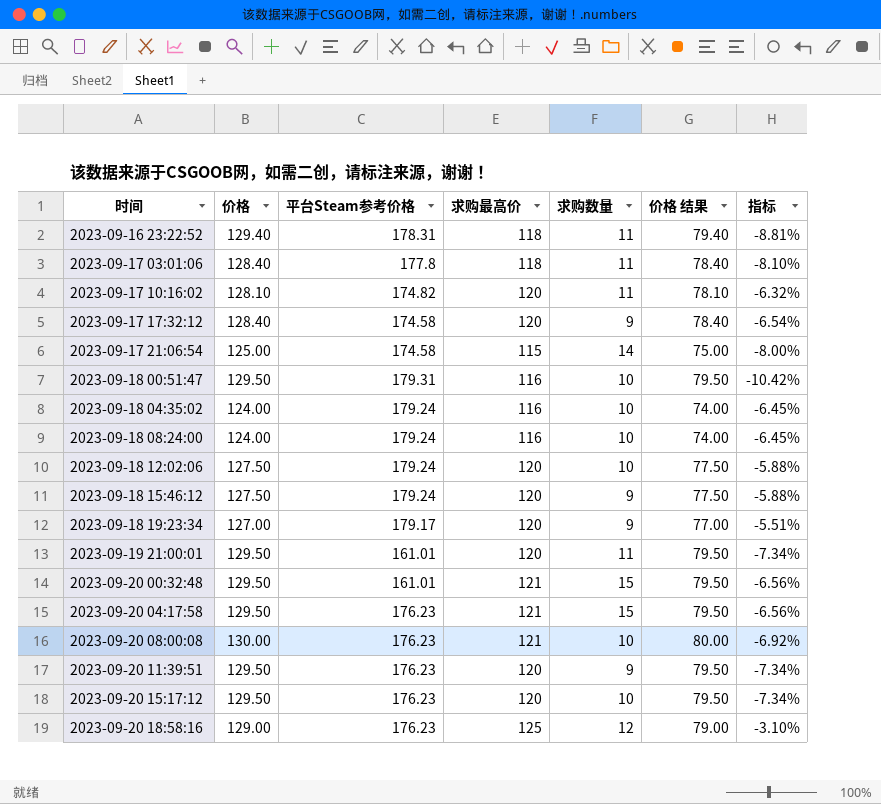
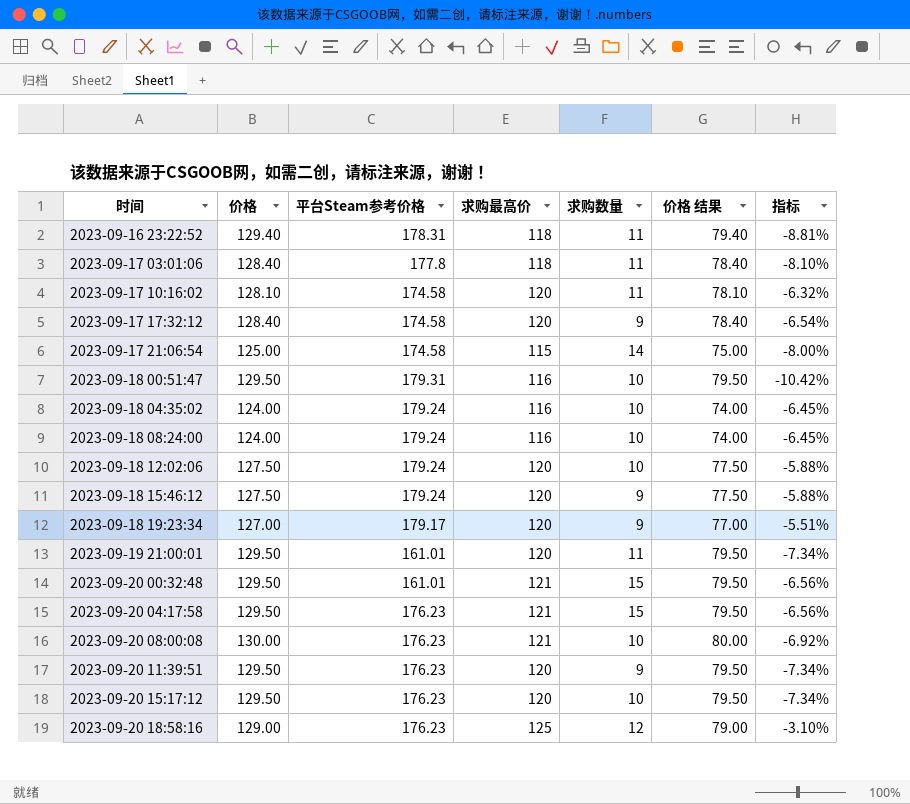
2023-09-17 10:16:02 | 平台Steam参考价格: 174.82 -> 174.58

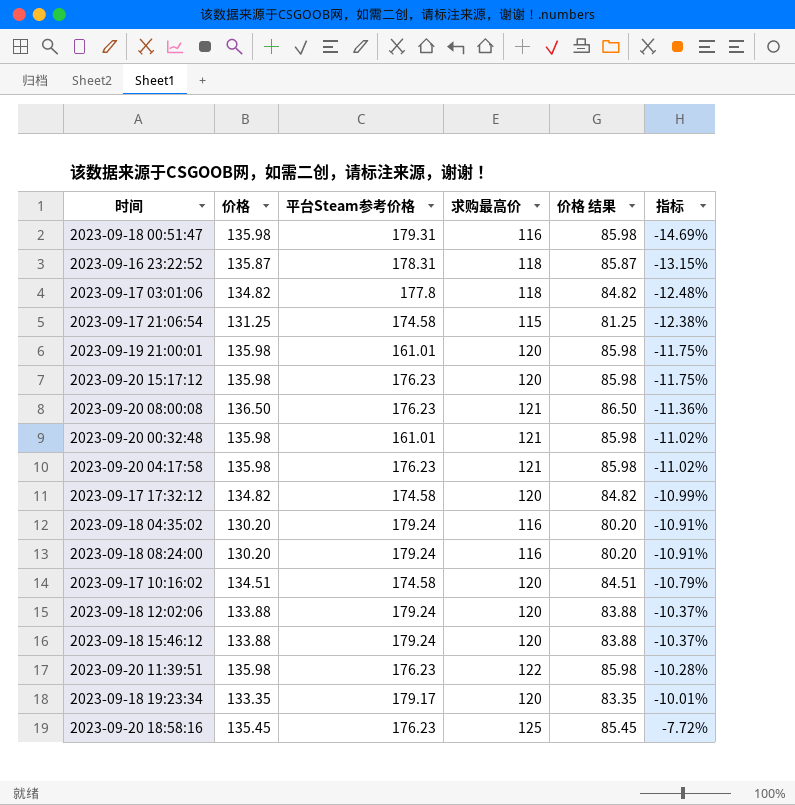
row order: 时间 ascending -> 指标 ascending
column 求购数量 | position: 5 -> none
2023-09-18 00:51:47 | 价格: 129.50 -> 135.98
2023-09-18 00:51:47 | 价格 结果: 79.50 -> 85.98
2023-09-18 00:51:47 | 指标: -10.42% -> -14.69%
2023-09-16 23:22:52 | 价格: 129.40 -> 135.87
2023-09-16 23:22:52 | 价格 结果: 79.40 -> 85.87
2023-09-16 23:22:52 | 指标: -8.81% -> -13.15%
2023-09-17 03:01:06 | 价格: 128.40 -> 134.82
2023-09-17 03:01:06 | 价格 结果: 78.40 -> 84.82
2023-09-17 03:01:06 | 指标: -8.10% -> -12.48%
2023-09-17 21:06:54 | 价格: 125.00 -> 131.25
2023-09-17 21:06:54 | 价格 结果: 75.00 -> 81.25
2023-09-17 21:06:54 | 指标: -8.00% -> -12.38%
2023-09-19 21:00:01 | 价格: 129.50 -> 135.98
2023-09-19 21:00:01 | 价格 结果: 79.50 -> 85.98
2023-09-19 21:00:01 | 指标: -7.34% -> -11.75%
2023-09-20 15:17:12 | 价格: 129.50 -> 135.98
2023-09-20 15:17:12 | 价格 结果: 79.50 -> 85.98
2023-09-20 15:17:12 | 指标: -7.34% -> -11.75%
2023-09-20 08:00:08 | 价格: 130.00 -> 136.50
2023-09-20 08:00:08 | 价格 结果: 80.00 -> 86.50
2023-09-20 08:00:08 | 指标: -6.92% -> -11.36%
2023-09-20 00:32:48 | 价格: 129.50 -> 135.98
2023-09-20 00:32:48 | 价格 结果: 79.50 -> 85.98
2023-09-20 00:32:48 | 指标: -6.56% -> -11.02%
2023-09-20 04:17:58 | 价格: 129.50 -> 135.98
2023-09-20 04:17:58 | 价格 结果: 79.50 -> 85.98
2023-09-20 04:17:58 | 指标: -6.56% -> -11.02%
2023-09-17 17:32:12 | 价格: 128.40 -> 134.82
2023-09-17 17:32:12 | 价格 结果: 78.40 -> 84.82
2023-09-17 17:32:12 | 指标: -6.54% -> -10.99%
2023-09-18 04:35:02 | 价格: 124.00 -> 130.20
2023-09-18 04:35:02 | 价格 结果: 74.00 -> 80.20
2023-09-18 04:35:02 | 指标: -6.45% -> -10.91%
2023-09-18 08:24:00 | 价格: 124.00 -> 130.20
2023-09-18 08:24:00 | 价格 结果: 74.00 -> 80.20
2023-09-18 08:24:00 | 指标: -6.45% -> -10.91%
2023-09-17 10:16:02 | 价格: 128.10 -> 134.51
2023-09-17 10:16:02 | 价格 结果: 78.10 -> 84.51
2023-09-17 10:16:02 | 指标: -6.32% -> -10.79%
2023-09-18 12:02:06 | 价格: 127.50 -> 133.88
2023-09-18 12:02:06 | 价格 结果: 77.50 -> 83.88
2023-09-18 12:02:06 | 指标: -5.88% -> -10.37%
2023-09-18 15:46:12 | 价格: 127.50 -> 133.88
2023-09-18 15:46:12 | 价格 结果: 77.50 -> 83.88
2023-09-18 15:46:12 | 指标: -5.88% -> -10.37%
2023-09-20 11:39:51 | 价格: 129.50 -> 135.98
2023-09-20 11:39:51 | 求购最高价: 120 -> 122
2023-09-20 11:39:51 | 价格 结果: 79.50 -> 85.98
2023-09-20 11:39:51 | 指标: -7.34% -> -10.28%
2023-09-18 19:23:34 | 价格: 127.00 -> 133.35
2023-09-18 19:23:34 | 价格 结果: 77.00 -> 83.35
2023-09-18 19:23:34 | 指标: -5.51% -> -10.01%
2023-09-20 18:58:16 | 价格: 129.00 -> 135.45
2023-09-20 18:58:16 | 价格 结果: 79.00 -> 85.45
2023-09-20 18:58:16 | 指标: -3.10% -> -7.72%

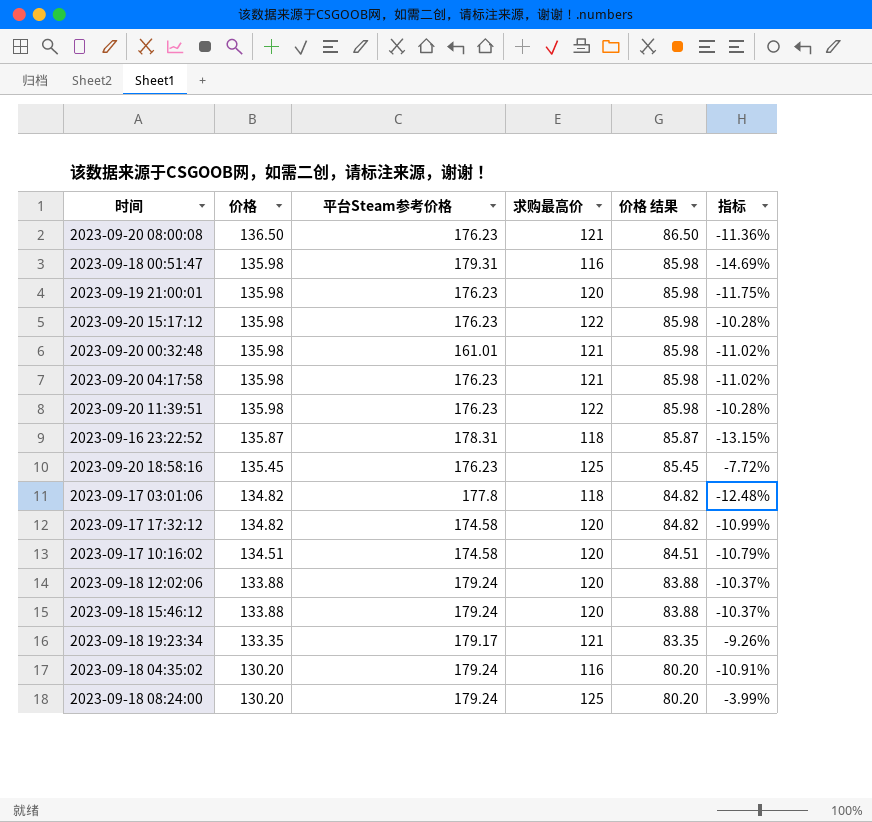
row order: 指标 ascending -> 价格 descending
row 2023-09-17 21:06:54: 131.25 | 174.58 | 115 | 81.25 | -12.38% -> none
2023-09-19 21:00:01 | 平台Steam参考价格: 161.01 -> 176.23
2023-09-20 15:17:12 | 求购最高价: 120 -> 122
2023-09-20 15:17:12 | 指标: -11.75% -> -10.28%
2023-09-18 19:23:34 | 求购最高价: 120 -> 121
2023-09-18 19:23:34 | 指标: -10.01% -> -9.26%
2023-09-18 08:24:00 | 求购最高价: 116 -> 125
2023-09-18 08:24:00 | 指标: -10.91% -> -3.99%

